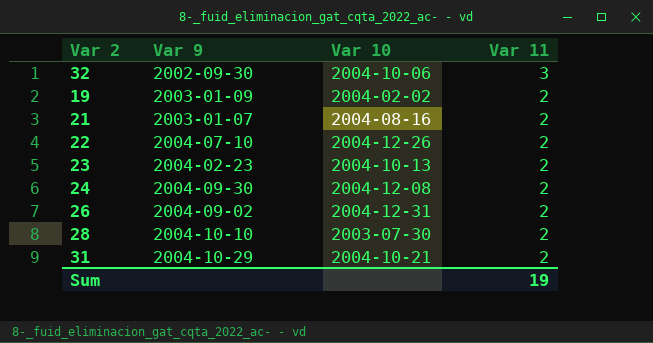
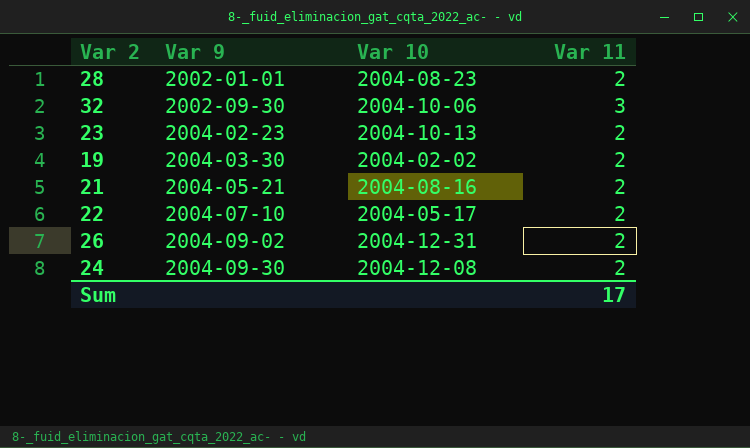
row order: Var 11 descending -> Var 9 ascending
row 31: 2004-10-29 | 2004-10-21 | 2 -> none
28 | Var 9: 2004-10-10 -> 2002-01-01
28 | Var 10: 2003-07-30 -> 2004-08-23
19 | Var 9: 2003-01-09 -> 2004-03-30
21 | Var 9: 2003-01-07 -> 2004-05-21
22 | Var 10: 2004-12-26 -> 2004-05-17
Sum | Var 11: 19 -> 17

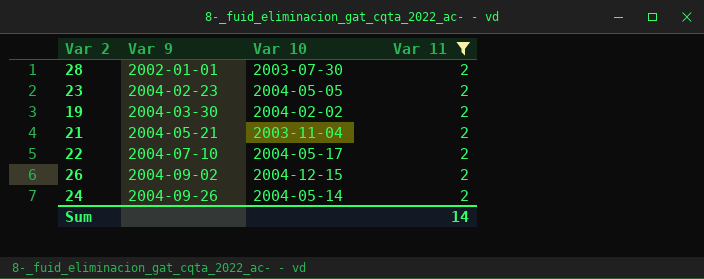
filter: none -> Var 11 = 2
28 | Var 10: 2004-08-23 -> 2003-07-30
23 | Var 10: 2004-10-13 -> 2004-05-05
21 | Var 10: 2004-08-16 -> 2003-11-04
26 | Var 10: 2004-12-31 -> 2004-12-15
24 | Var 9: 2004-09-30 -> 2004-09-26
24 | Var 10: 2004-12-08 -> 2004-05-14
Sum | Var 11: 17 -> 14

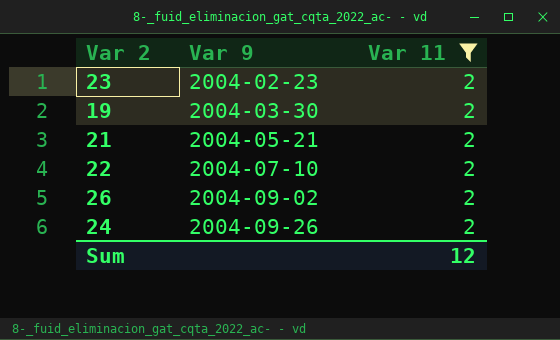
column Var 10 | position: 3 -> none
row 28: 2002-01-01 | 2003-07-30 | 2 -> none
Sum | Var 11: 14 -> 12

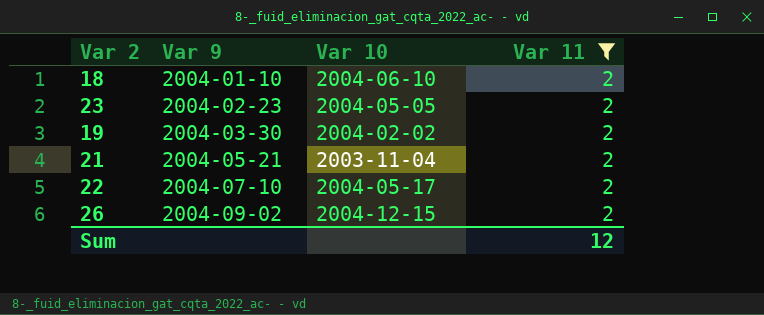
column Var 10 | position: none -> 3
row 24: 2004-09-26 | 2 -> none
row 18: none -> 2004-01-10 | 2004-06-10 | 2

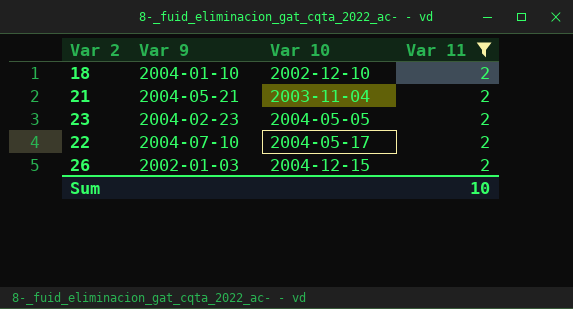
row order: Var 9 ascending -> Var 10 ascending
row 19: 2004-03-30 | 2004-02-02 | 2 -> none
18 | Var 10: 2004-06-10 -> 2002-12-10
26 | Var 9: 2004-09-02 -> 2002-01-03
Sum | Var 11: 12 -> 10

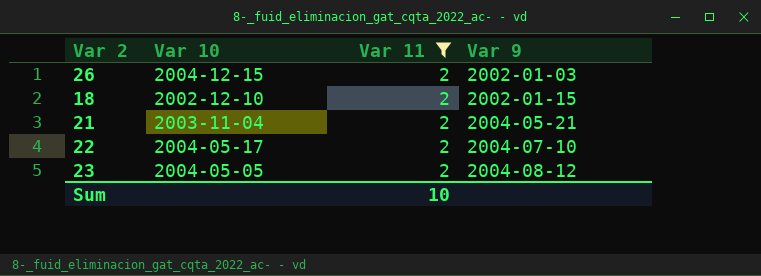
row order: Var 10 ascending -> Var 9 ascending
column Var 9 | position: 2 -> 4
18 | Var 9: 2004-01-10 -> 2002-01-15
23 | Var 9: 2004-02-23 -> 2004-08-12

